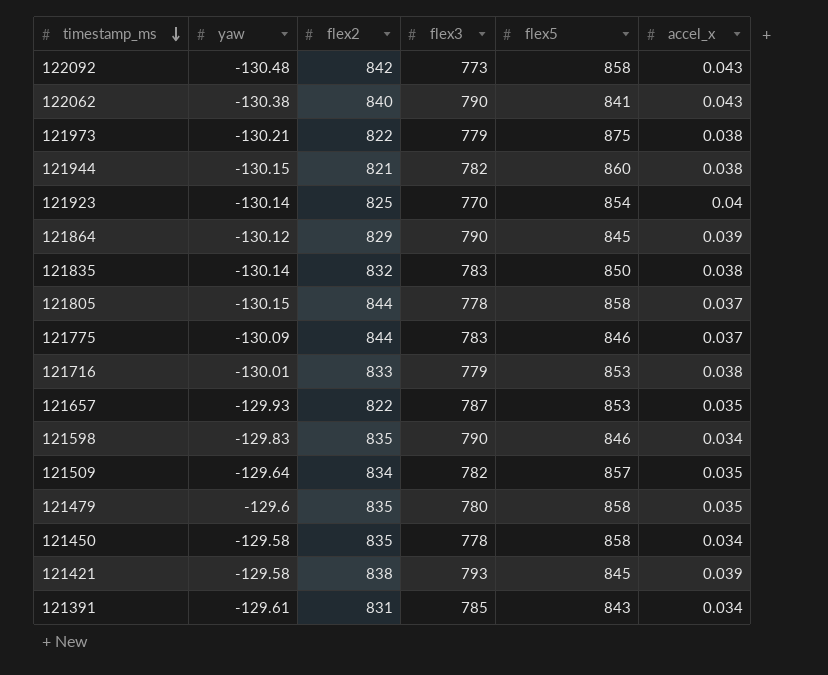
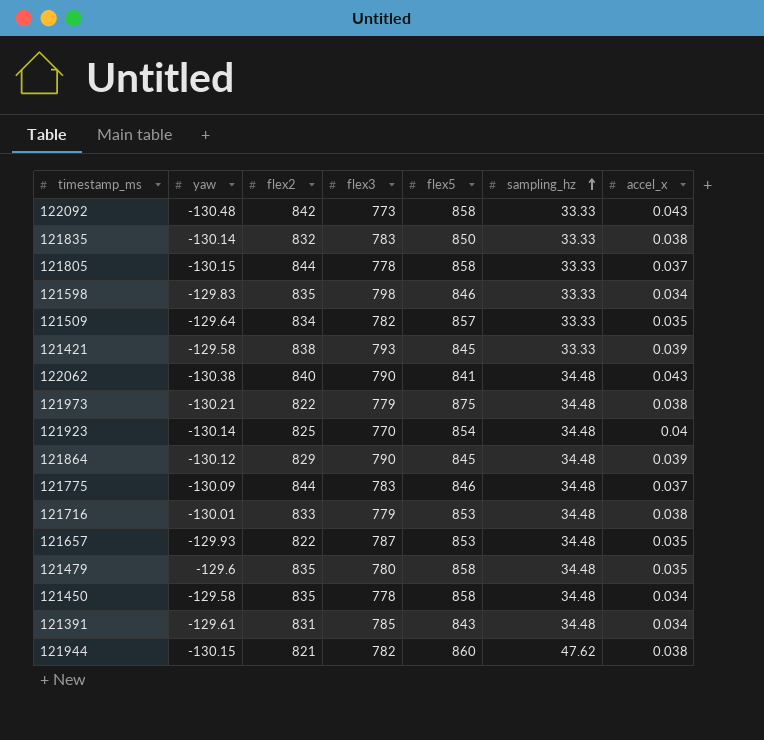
row order: timestamp_ms descending -> sampling_hz ascending
column sampling_hz | position: none -> 6
121598 | flex3: 790 -> 798

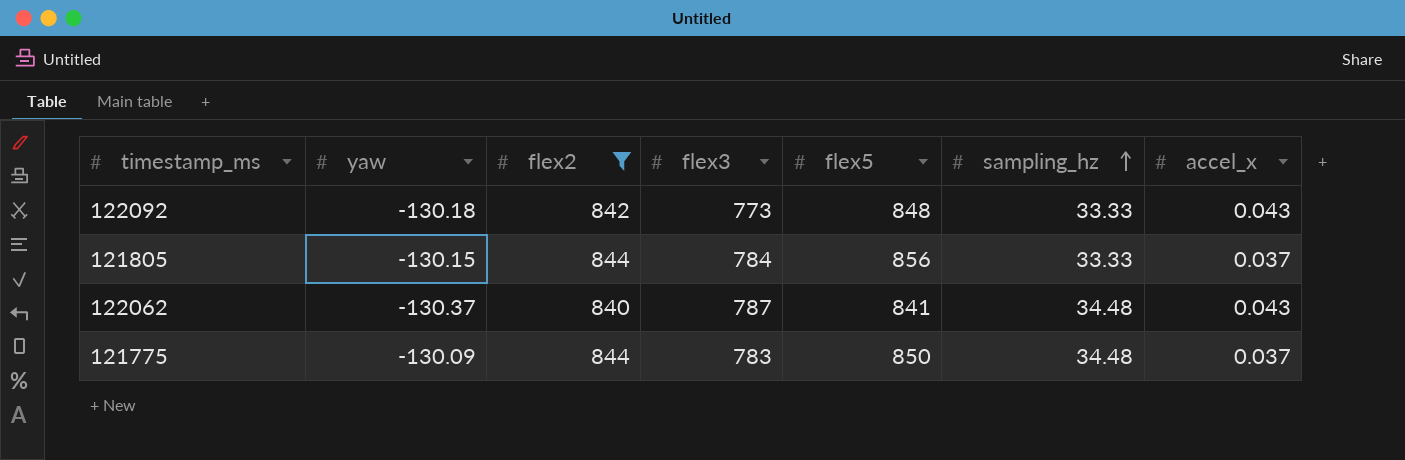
filter: none -> flex2 >= 840
122092 | yaw: -130.48 -> -130.18
122092 | flex5: 858 -> 848
121805 | flex3: 778 -> 784
121805 | flex5: 858 -> 856
122062 | yaw: -130.38 -> -130.37
122062 | flex3: 790 -> 787
121775 | flex5: 846 -> 850

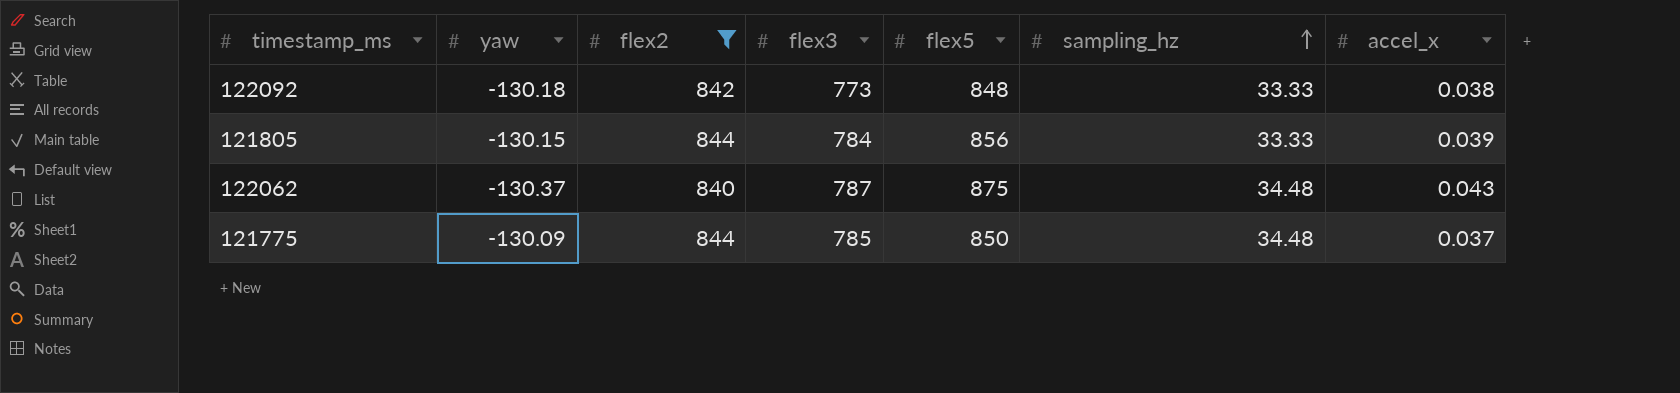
122092 | accel_x: 0.043 -> 0.038
121805 | accel_x: 0.037 -> 0.039
122062 | flex5: 841 -> 875
121775 | flex3: 783 -> 785

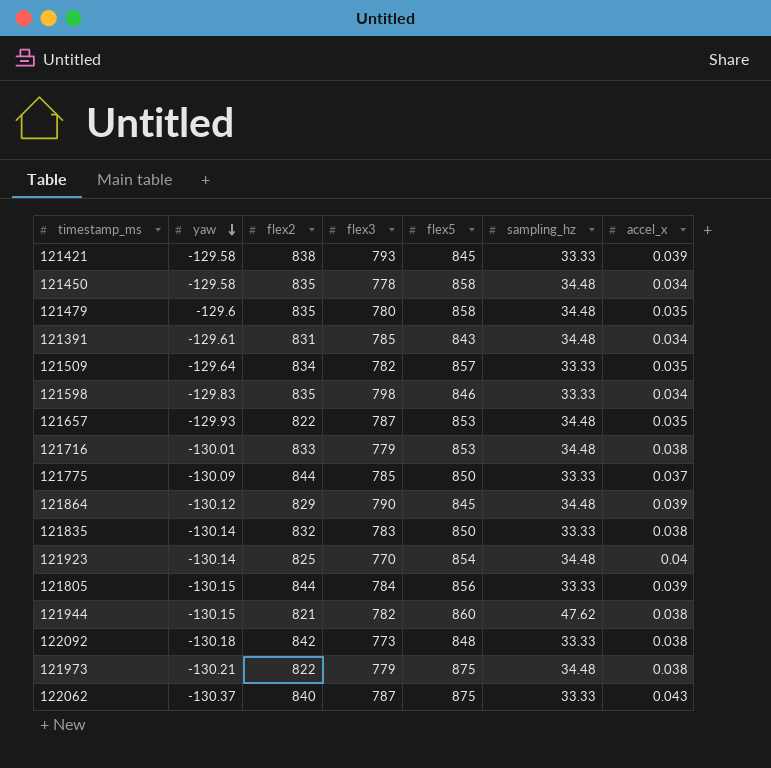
filter: flex2 >= 840 -> none
row order: sampling_hz ascending -> yaw descending
121775 | sampling_hz: 34.48 -> 33.33
122062 | sampling_hz: 34.48 -> 33.33

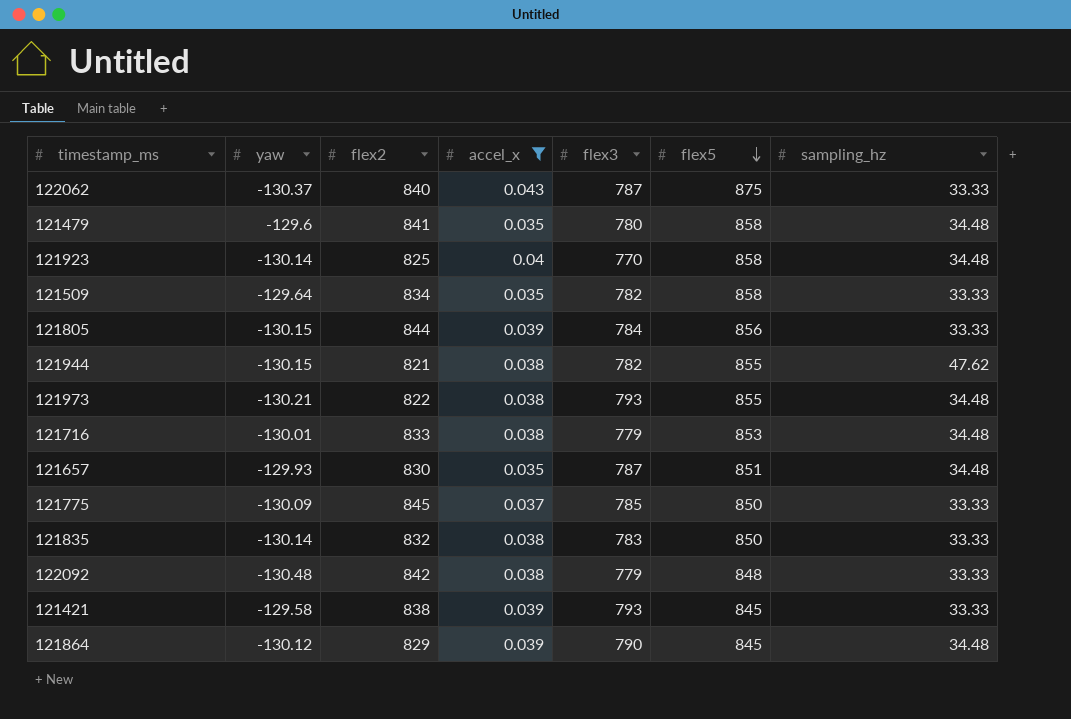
filter: none -> accel_x != 0.034
row order: yaw descending -> flex5 descending
column accel_x | position: 7 -> 4
121479 | flex2: 835 -> 841
121923 | flex5: 854 -> 858
121509 | flex5: 857 -> 858
121944 | flex5: 860 -> 855
121973 | flex3: 779 -> 793
121973 | flex5: 875 -> 855
121657 | flex2: 822 -> 830
121657 | flex5: 853 -> 851
121775 | flex2: 844 -> 845
122092 | yaw: -130.18 -> -130.48
122092 | flex3: 773 -> 779

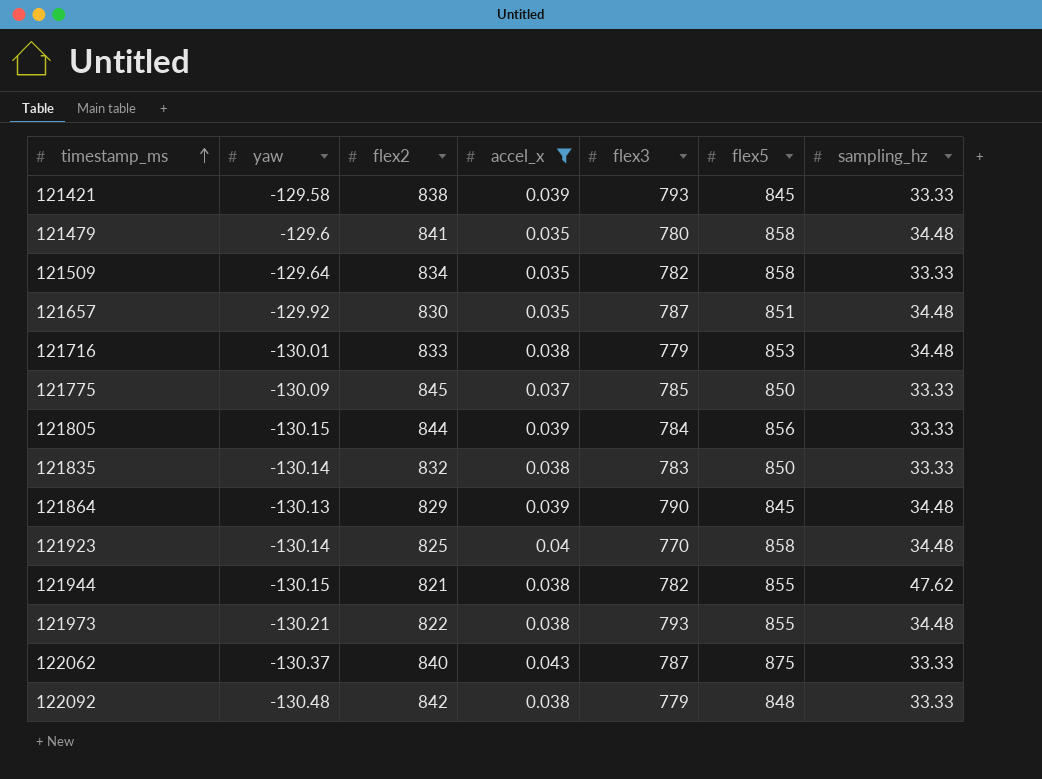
row order: flex5 descending -> timestamp_ms ascending
121657 | yaw: -129.93 -> -129.92
121864 | yaw: -130.12 -> -130.13

